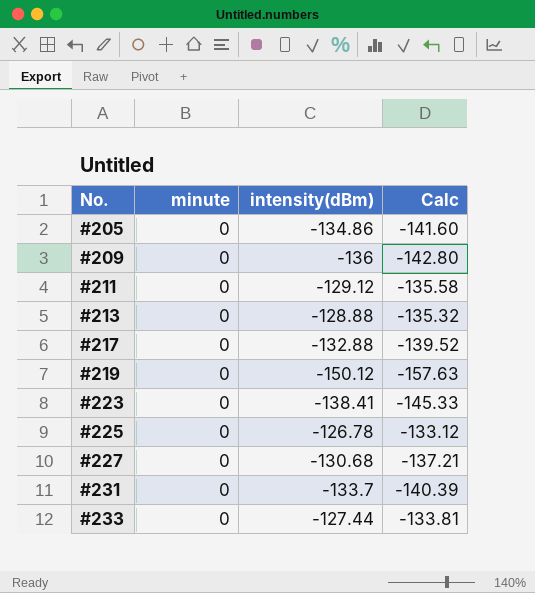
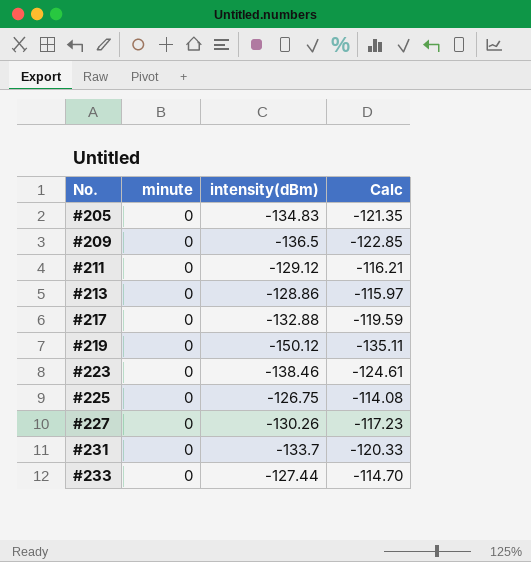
column Calc | formula: [intensity(dBm)] * 1.05 -> [intensity(dBm)] * 0.9
#205 | intensity(dBm): -134.86 -> -134.83
#209 | intensity(dBm): -136 -> -136.5
#213 | intensity(dBm): -128.88 -> -128.86
#223 | intensity(dBm): -138.41 -> -138.46
#225 | intensity(dBm): -126.78 -> -126.75
#227 | intensity(dBm): -130.68 -> -130.26

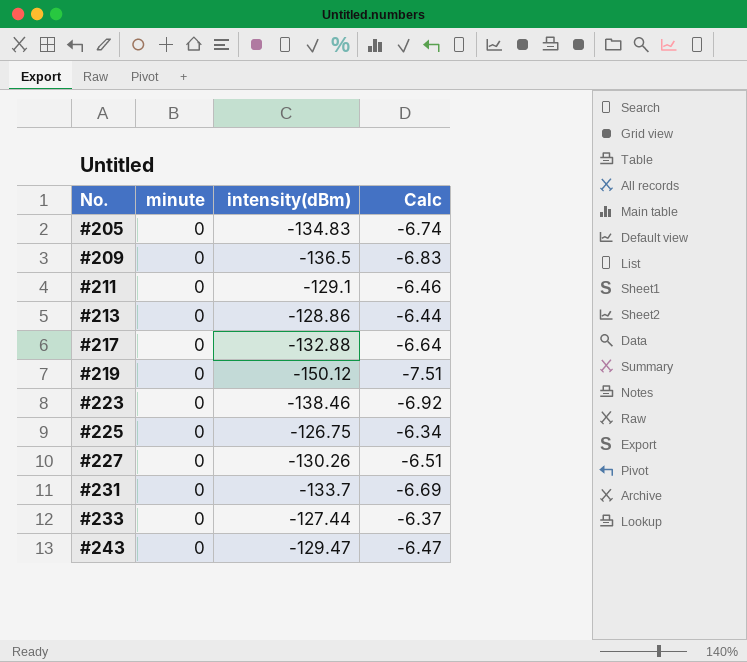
column Calc | formula: [intensity(dBm)] * 0.9 -> [intensity(dBm)] * 0.05
#211 | intensity(dBm): -129.12 -> -129.1
row #243: none -> 0 | -129.47 | -6.47

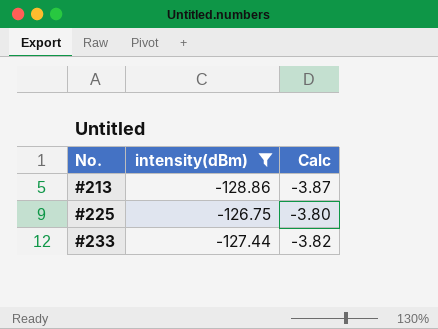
filter: none -> intensity(dBm) >= -128.86
column minute | position: 2 -> none
column Calc | formula: [intensity(dBm)] * 0.05 -> [intensity(dBm)] * 0.03

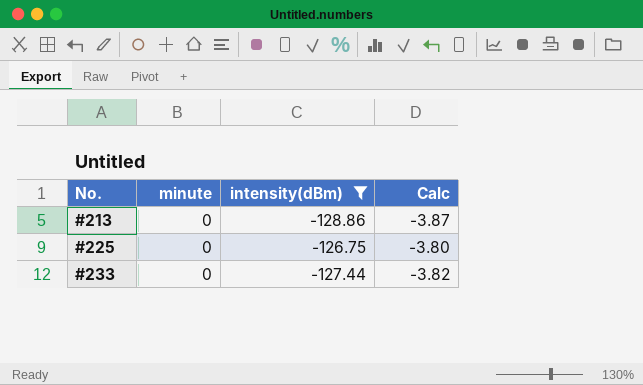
column minute | position: none -> 2

